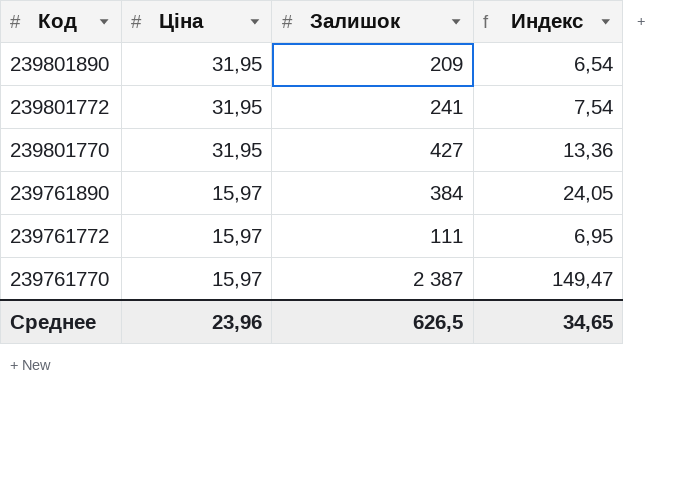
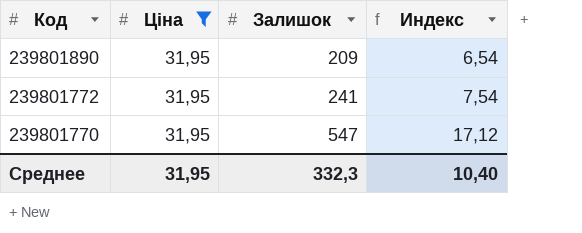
filter: none -> Ціна = 31,95
239801770 | Залишок: 427 -> 547
239801770 | Индекс: 13,36 -> 17,12
Среднее | Ціна: 23,96 -> 31,95
Среднее | Залишок: 626,5 -> 332,3
Среднее | Индекс: 34,65 -> 10,40

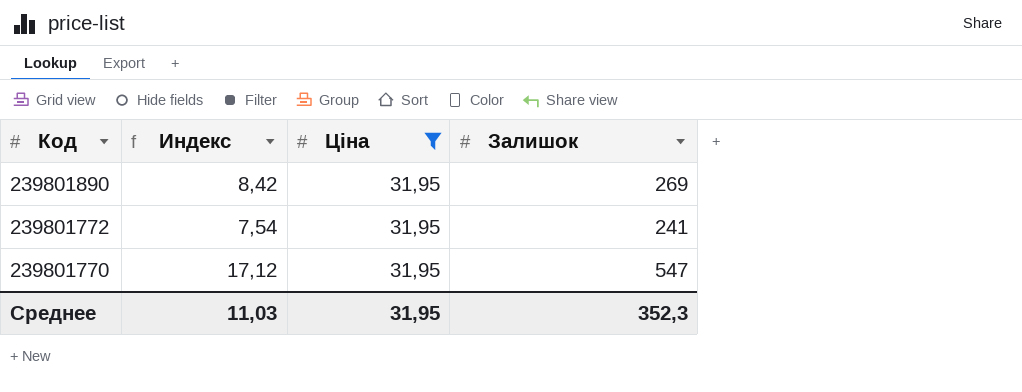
column Индекс | position: 4 -> 2
239801890 | Индекс: 6,54 -> 8,42
239801890 | Залишок: 209 -> 269
Среднее | Индекс: 10,40 -> 11,03
Среднее | Залишок: 332,3 -> 352,3

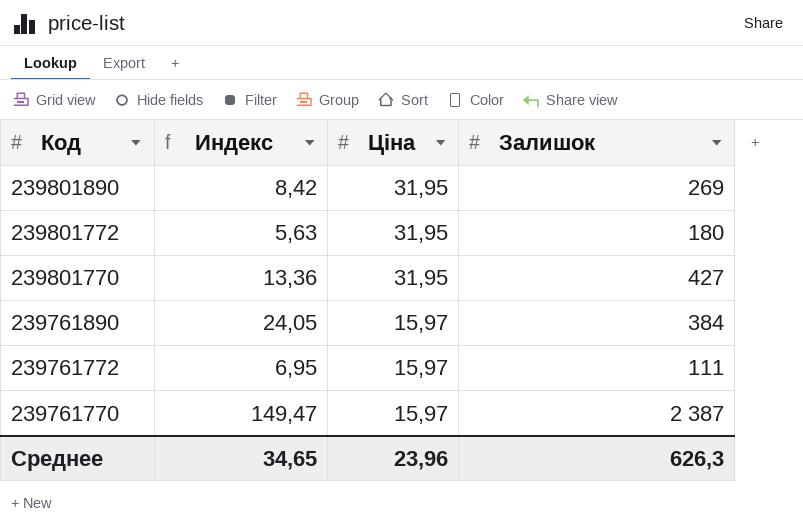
filter: Ціна = 31,95 -> none
239801772 | Индекс: 7,54 -> 5,63
239801772 | Залишок: 241 -> 180
239801770 | Индекс: 17,12 -> 13,36
239801770 | Залишок: 547 -> 427
Среднее | Индекс: 11,03 -> 34,65
Среднее | Ціна: 31,95 -> 23,96
Среднее | Залишок: 352,3 -> 626,3

